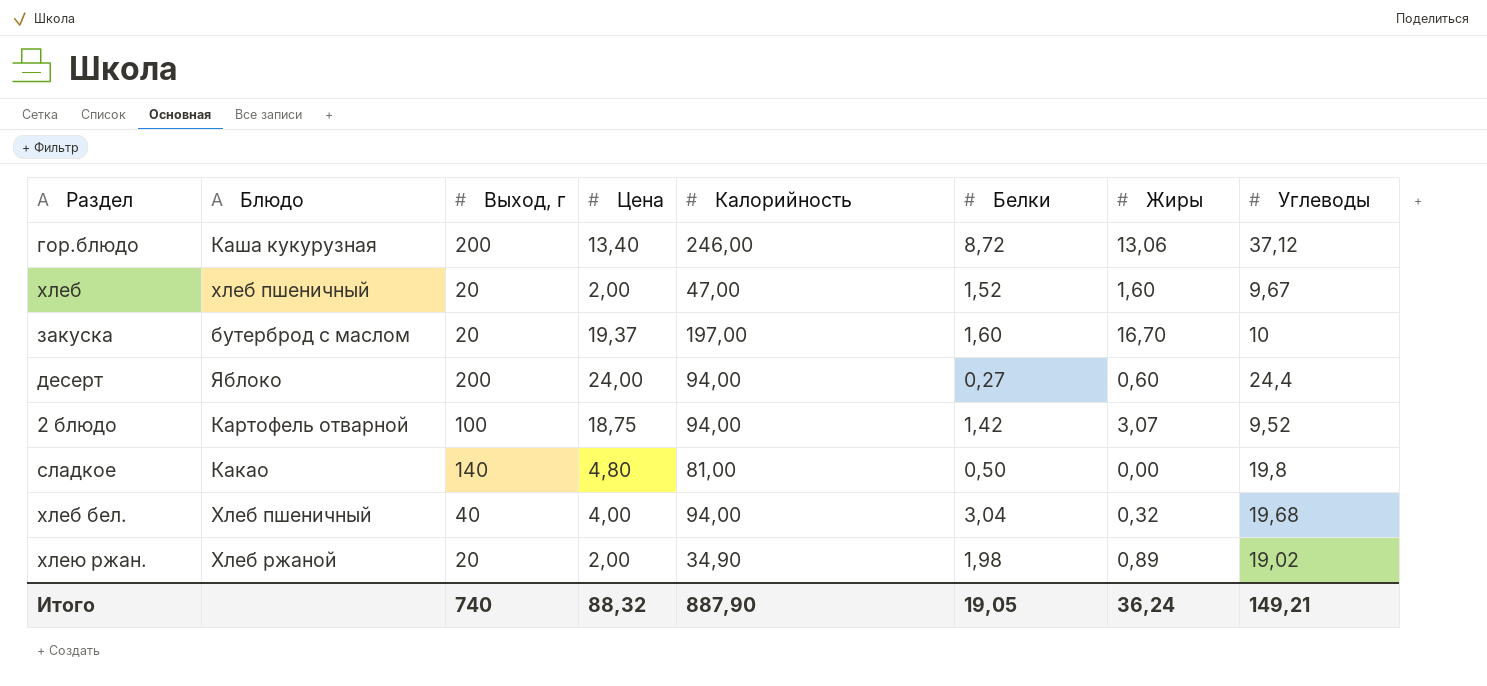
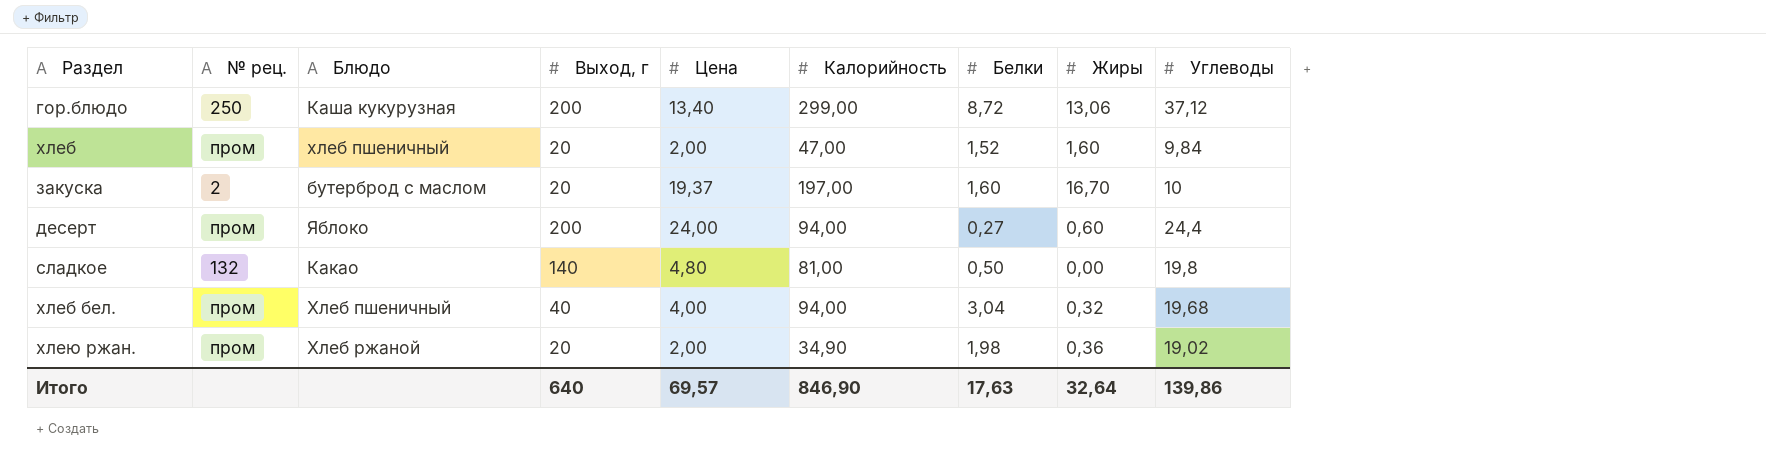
column № рец. | position: none -> 2
row 2 блюдо: Картофель отварной | 100 | 18,75 | 94,00 | 1,42 | 3,07 | 9,52 -> none
гор.блюдо | Калорийность: 246,00 -> 299,00
хлеб | Углеводы: 9,67 -> 9,84
хлею ржан. | Жиры: 0,89 -> 0,36
Итого | Выход, г: 740 -> 640
Итого | Цена: 88,32 -> 69,57
Итого | Калорийность: 887,90 -> 846,90
Итого | Белки: 19,05 -> 17,63
Итого | Жиры: 36,24 -> 32,64
Итого | Углеводы: 149,21 -> 139,86

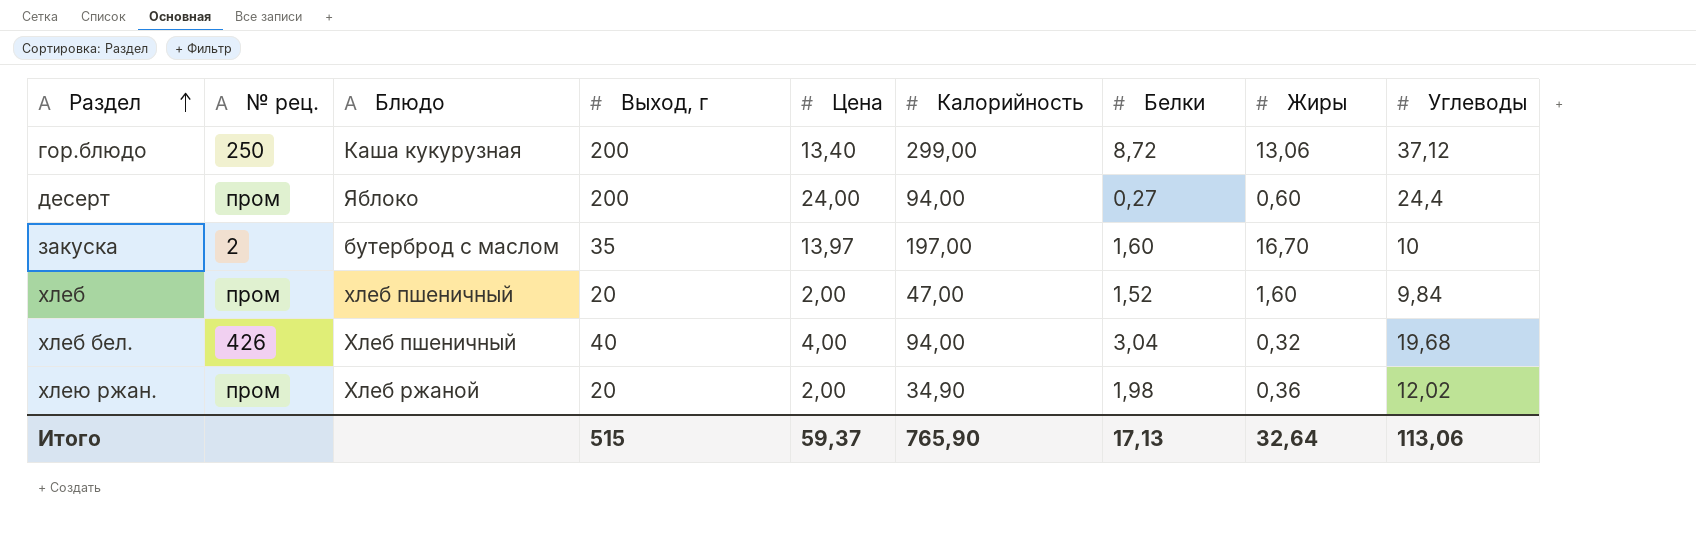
row order: none -> Раздел ascending
row сладкое: 132 | Какао | 140 | 4,80 | 81,00 | 0,50 | 0,00 | 19,8 -> none
закуска | Выход, г: 20 -> 35
закуска | Цена: 19,37 -> 13,97
хлеб бел. | № рец.: пром -> 426
хлею ржан. | Углеводы: 19,02 -> 12,02
Итого | Выход, г: 640 -> 515
Итого | Цена: 69,57 -> 59,37
Итого | Калорийность: 846,90 -> 765,90
Итого | Белки: 17,63 -> 17,13
Итого | Углеводы: 139,86 -> 113,06

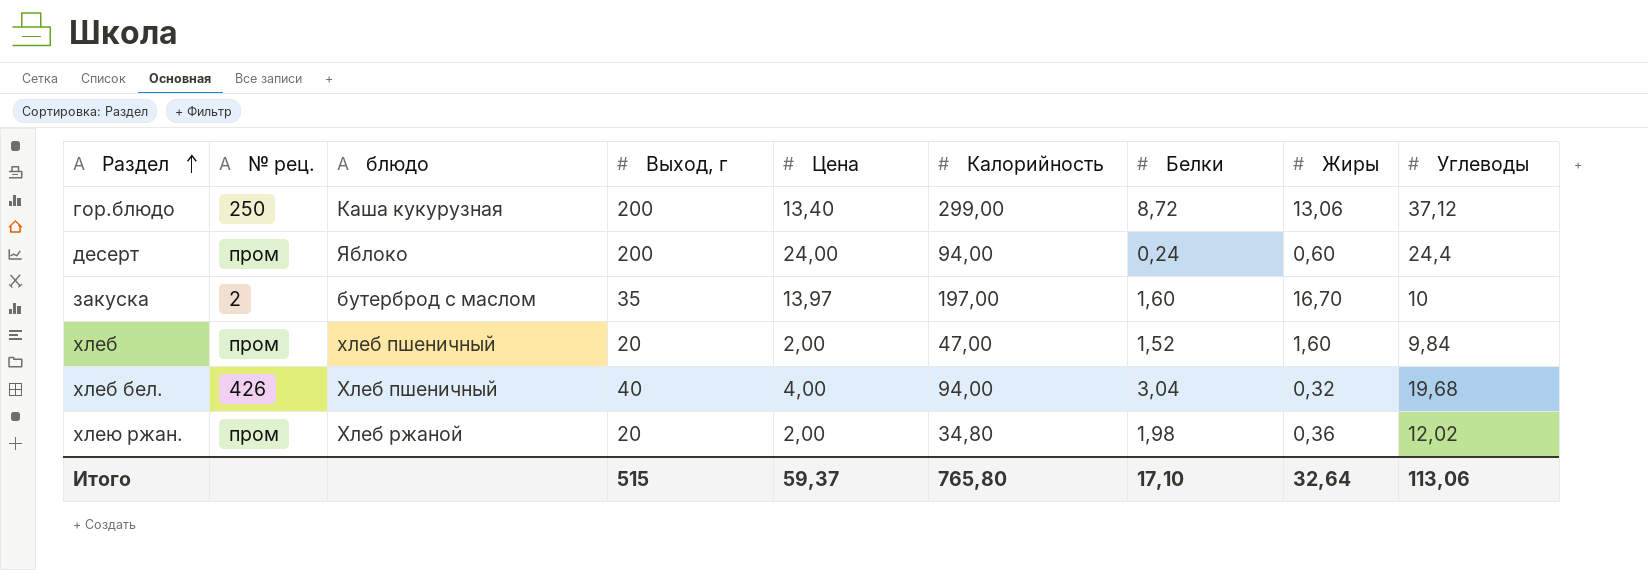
column name: Блюдо -> блюдо
десерт | Белки: 0,27 -> 0,24
хлею ржан. | Калорийность: 34,90 -> 34,80
Итого | Калорийность: 765,90 -> 765,80
Итого | Белки: 17,13 -> 17,10

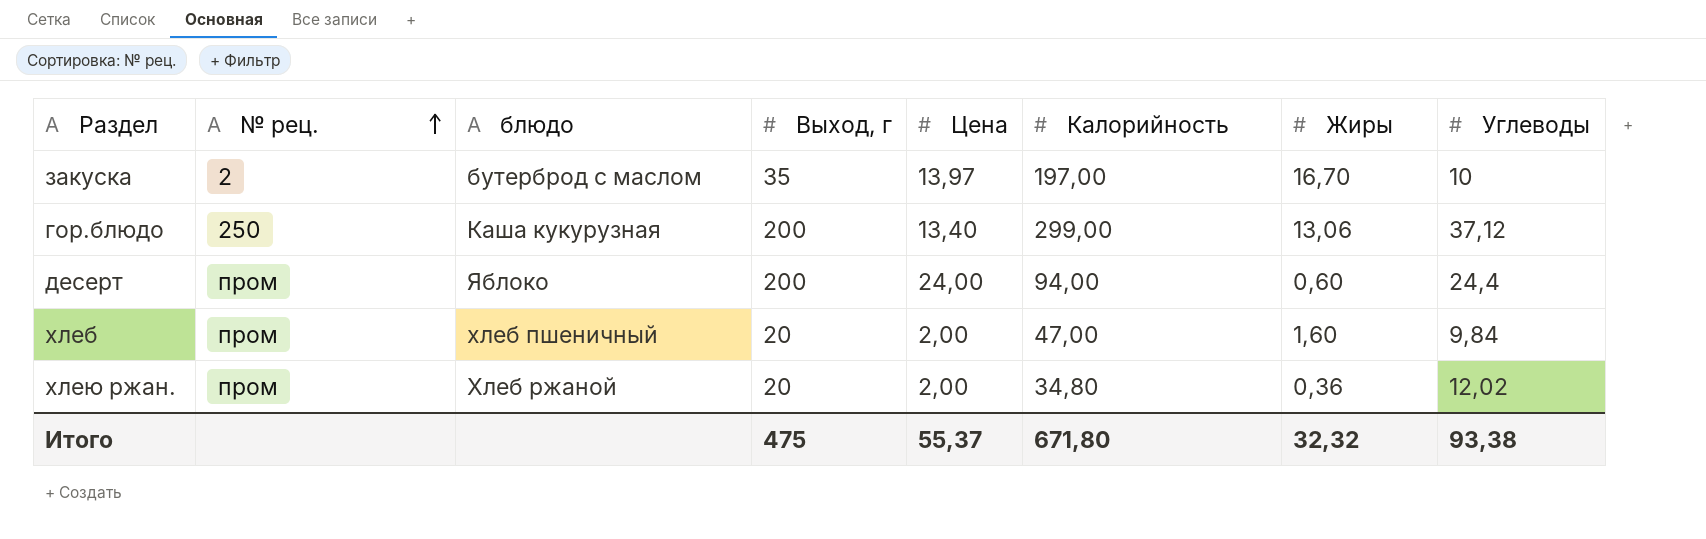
row order: Раздел ascending -> № рец. ascending
column Белки | position: 7 -> none
row хлеб бел.: 426 | Хлеб пшеничный | 40 | 4,00 | 94,00 | 3,04 | 0,32 | 19,68 -> none
Итого | Выход, г: 515 -> 475
Итого | Цена: 59,37 -> 55,37
Итого | Калорийность: 765,80 -> 671,80
Итого | Жиры: 32,64 -> 32,32
Итого | Углеводы: 113,06 -> 93,38

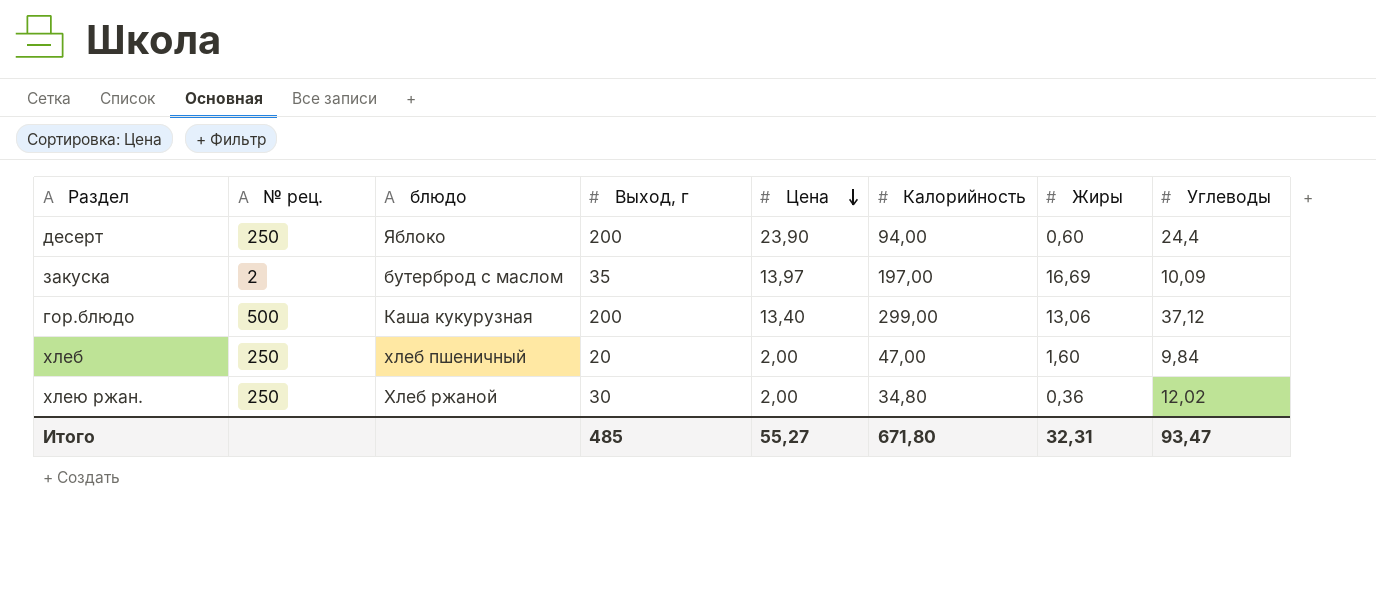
row order: № рец. ascending -> Цена descending
десерт | № рец.: пром -> 250
десерт | Цена: 24,00 -> 23,90
закуска | Жиры: 16,70 -> 16,69
закуска | Углеводы: 10 -> 10,09
гор.блюдо | № рец.: 250 -> 500
хлеб | № рец.: пром -> 250
хлею ржан. | № рец.: пром -> 250
хлею ржан. | Выход, г: 20 -> 30
Итого | Выход, г: 475 -> 485
Итого | Цена: 55,37 -> 55,27
Итого | Жиры: 32,32 -> 32,31
Итого | Углеводы: 93,38 -> 93,47

